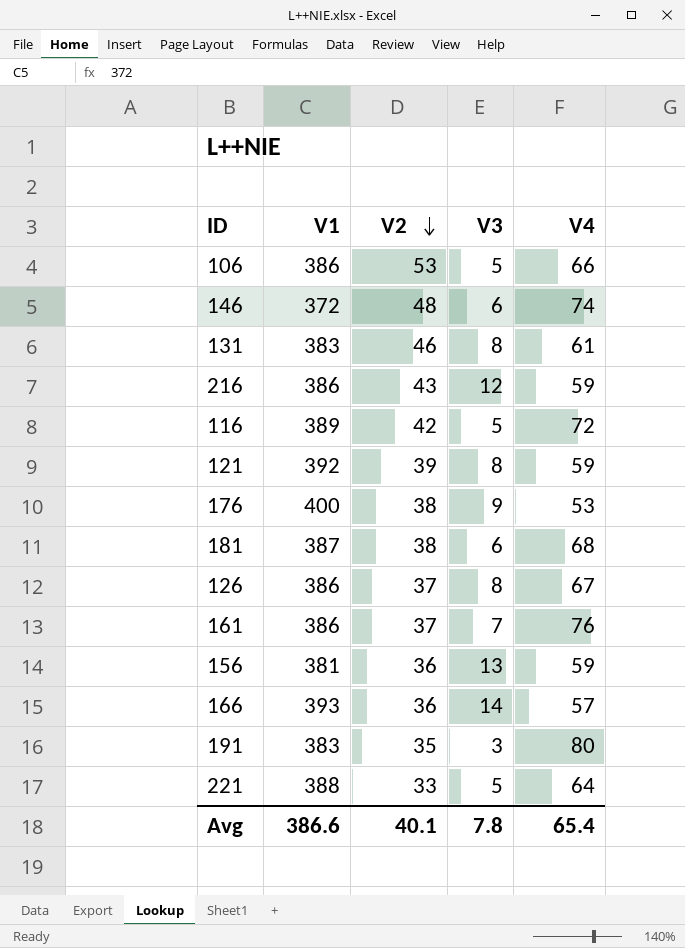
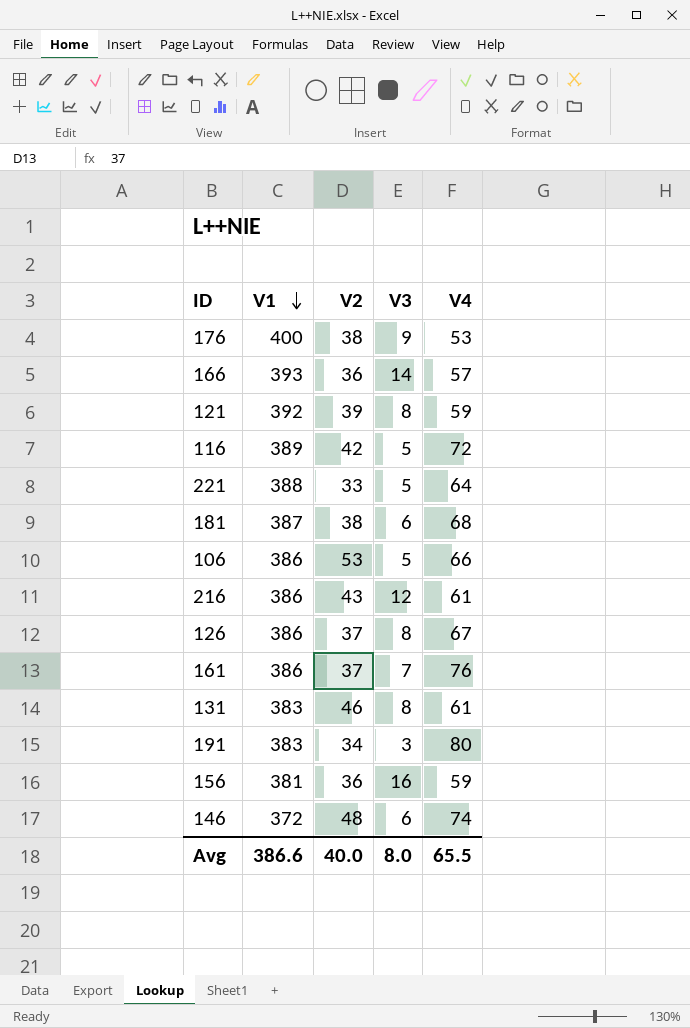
row order: V2 descending -> V1 descending
216 | V4: 59 -> 61
191 | V2: 35 -> 34
156 | V3: 13 -> 16
Avg | V2: 40.1 -> 40.0
Avg | V3: 7.8 -> 8.0
Avg | V4: 65.4 -> 65.5

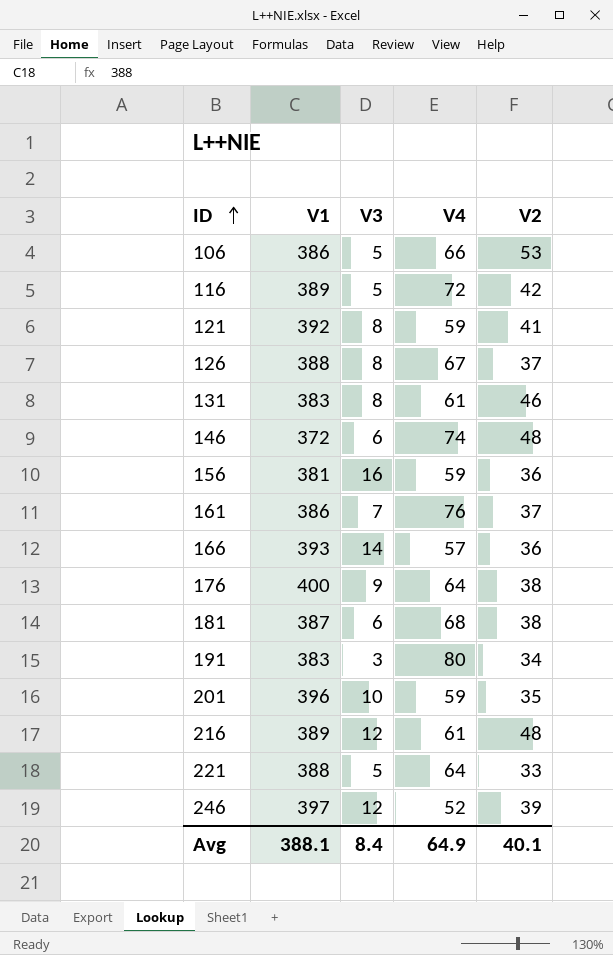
row order: V1 descending -> ID ascending
column V2 | position: 3 -> 5
121 | V2: 39 -> 41
126 | V1: 386 -> 388
176 | V4: 53 -> 64
row 201: none -> 396 | 10 | 59 | 35
216 | V1: 386 -> 389
216 | V2: 43 -> 48
row 246: none -> 397 | 12 | 52 | 39
Avg | V1: 386.6 -> 388.1
Avg | V3: 8.0 -> 8.4
Avg | V4: 65.5 -> 64.9
Avg | V2: 40.0 -> 40.1

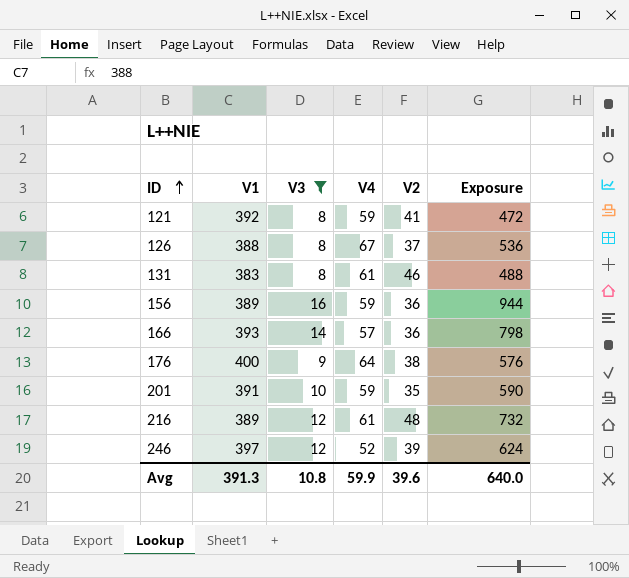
filter: none -> V3 >= 8
column Exposure | formula: none -> [V3] * [V4]
156 | V1: 381 -> 389
201 | V1: 396 -> 391
Avg | V1: 388.1 -> 391.3
Avg | V3: 8.4 -> 10.8
Avg | V4: 64.9 -> 59.9
Avg | V2: 40.1 -> 39.6

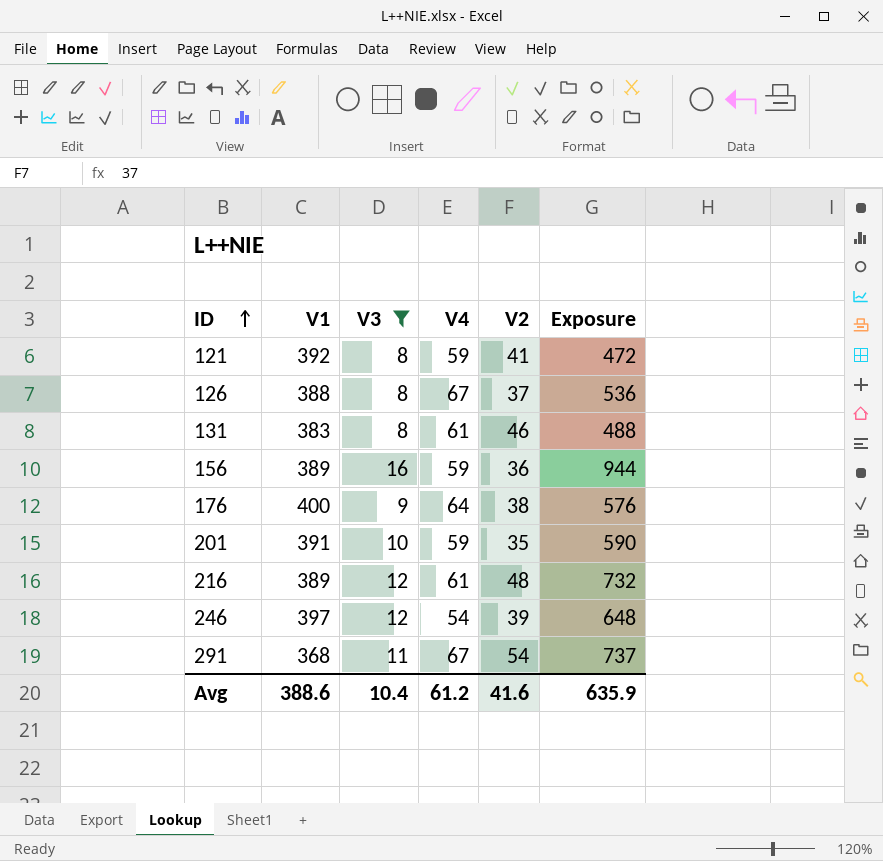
row 166: 393 | 14 | 57 | 36 | 798 -> none
246 | V4: 52 -> 54
246 | Exposure: 624 -> 648
row 291: none -> 368 | 11 | 67 | 54 | 737
Avg | V1: 391.3 -> 388.6
Avg | V3: 10.8 -> 10.4
Avg | V4: 59.9 -> 61.2
Avg | V2: 39.6 -> 41.6
Avg | Exposure: 640.0 -> 635.9

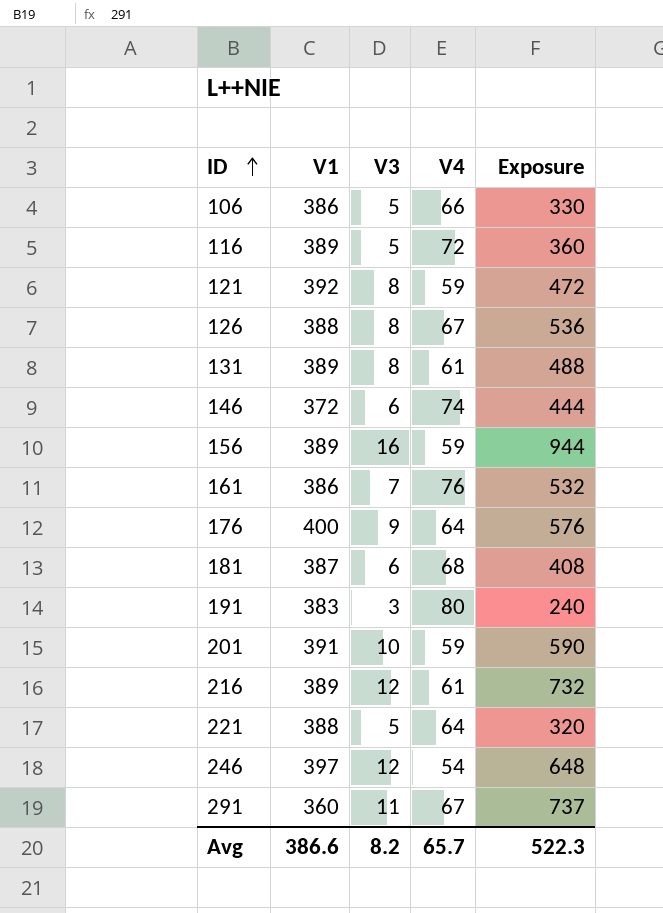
filter: V3 >= 8 -> none
column V2 | position: 5 -> none
131 | V1: 383 -> 389
291 | V1: 368 -> 360
Avg | V1: 388.6 -> 386.6
Avg | V3: 10.4 -> 8.2
Avg | V4: 61.2 -> 65.7
Avg | Exposure: 635.9 -> 522.3

